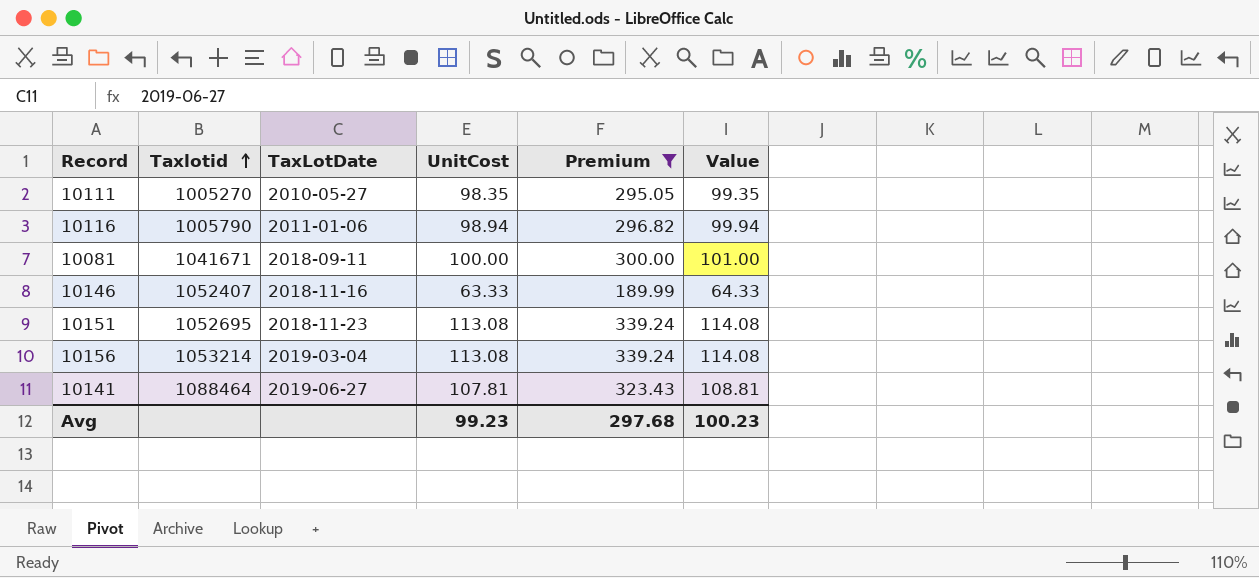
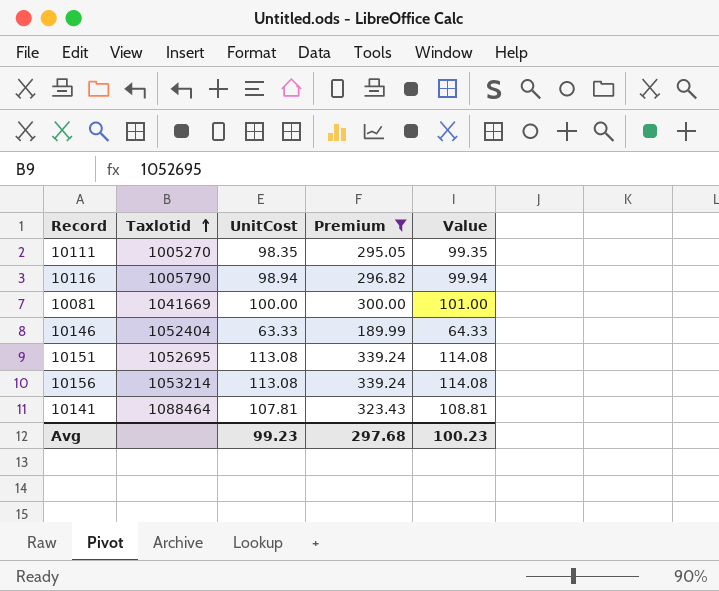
column TaxLotDate | position: 3 -> none
10081 | Taxlotid: 1041671 -> 1041669
10146 | Taxlotid: 1052407 -> 1052404

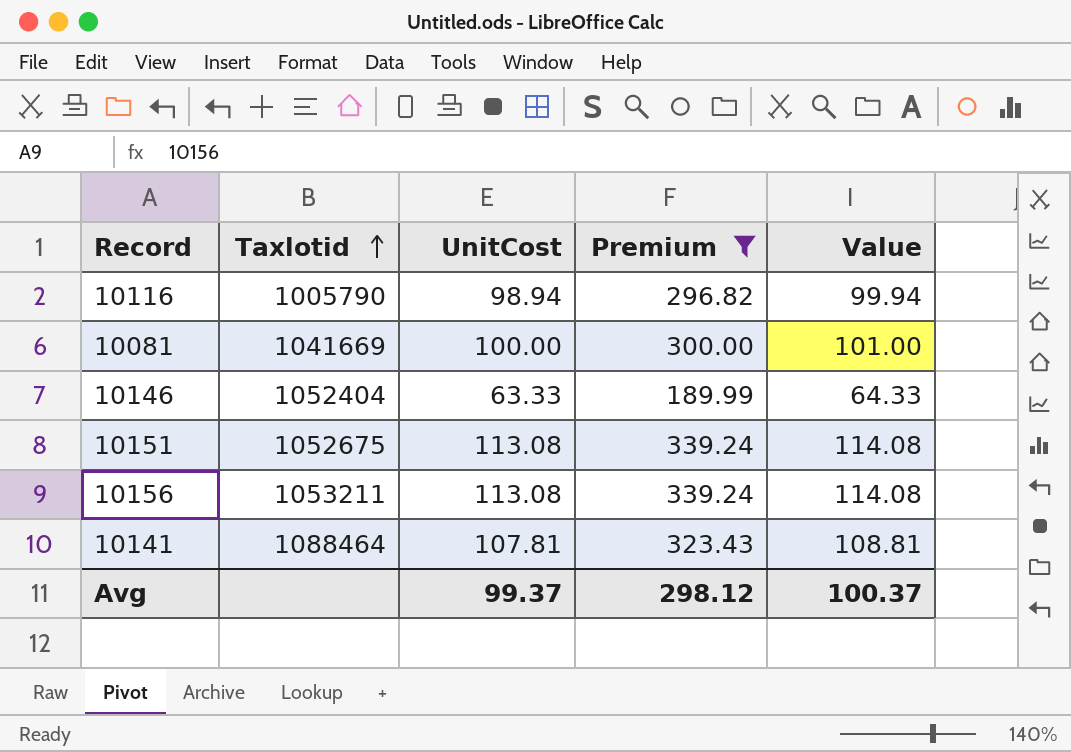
row 10111: 1005270 | 98.35 | 295.05 | 99.35 -> none
10151 | Taxlotid: 1052695 -> 1052675
10156 | Taxlotid: 1053214 -> 1053211
Avg | UnitCost: 99.23 -> 99.37
Avg | Premium: 297.68 -> 298.12
Avg | Value: 100.23 -> 100.37

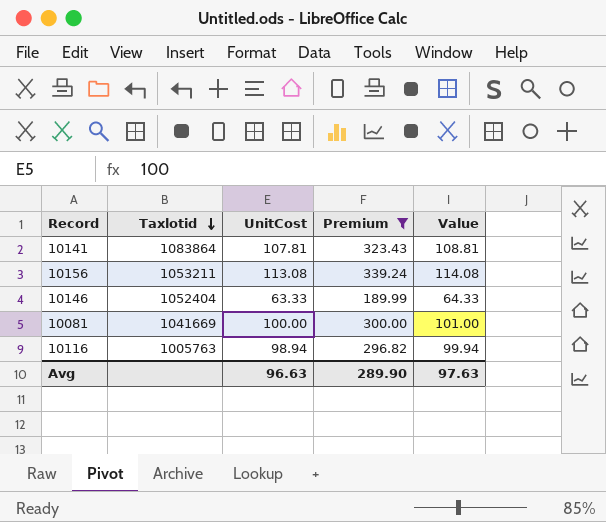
row order: Taxlotid ascending -> Taxlotid descending
row 10151: 1052675 | 113.08 | 339.24 | 114.08 -> none
10141 | Taxlotid: 1088464 -> 1083864
10116 | Taxlotid: 1005790 -> 1005763
Avg | UnitCost: 99.37 -> 96.63
Avg | Premium: 298.12 -> 289.90
Avg | Value: 100.37 -> 97.63

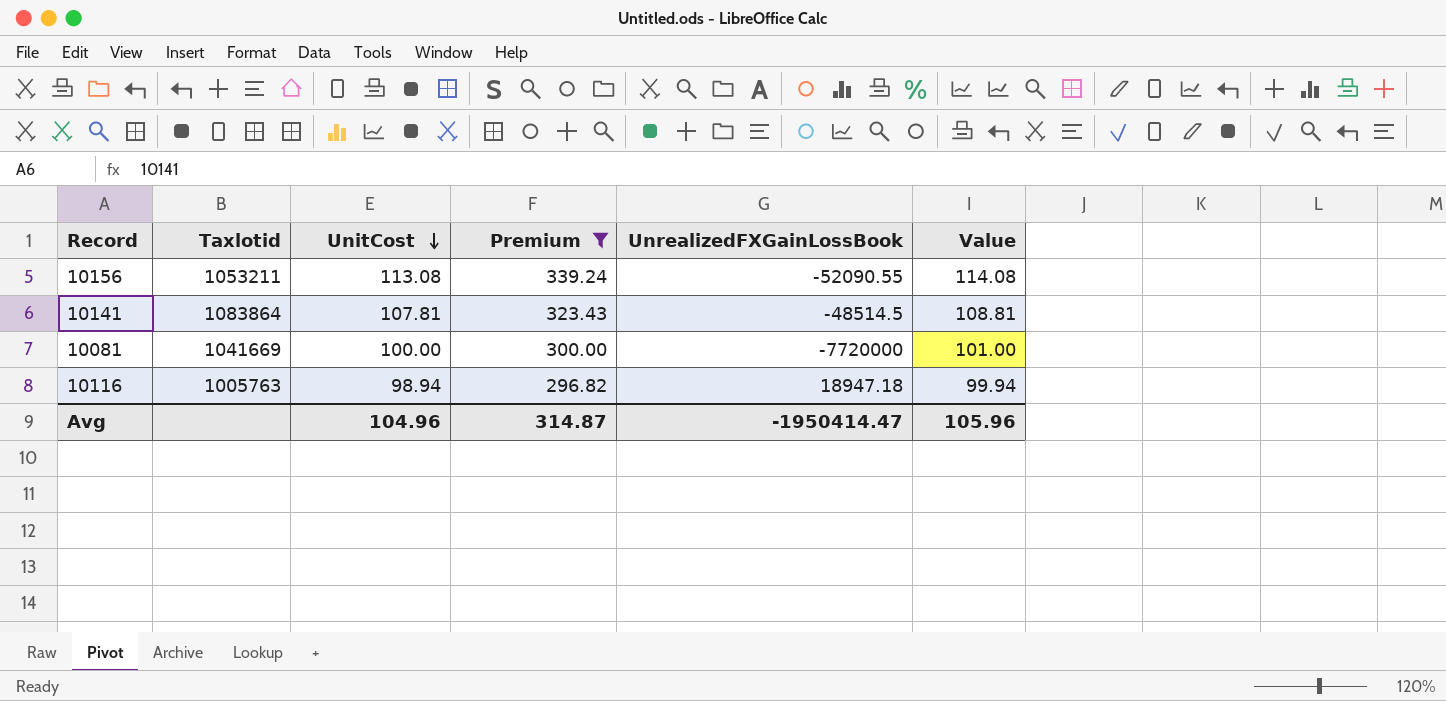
row order: Taxlotid descending -> UnitCost descending
column UnrealizedFXGainLossBook | position: none -> 5
row 10146: 1052404 | 63.33 | 189.99 | 64.33 -> none
Avg | UnitCost: 96.63 -> 104.96
Avg | Premium: 289.90 -> 314.87
Avg | Value: 97.63 -> 105.96

